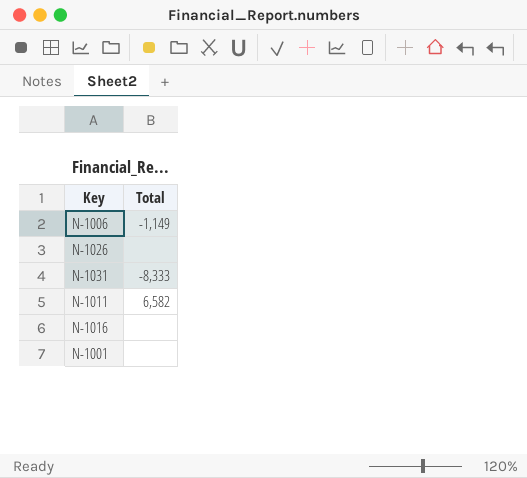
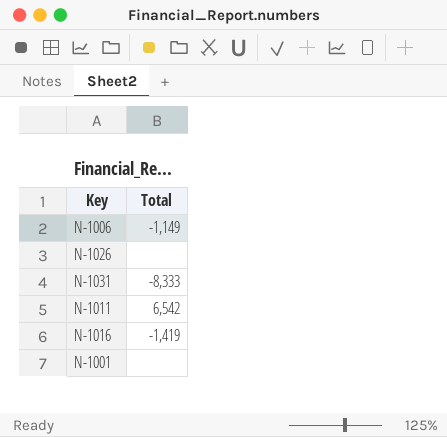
N-1011 | Total: 6,582 -> 6,542
N-1016 | Total: none -> -1,419

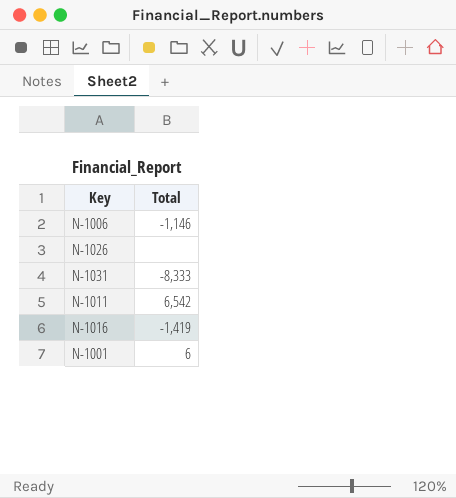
N-1006 | Total: -1,149 -> -1,146
N-1001 | Total: none -> 6

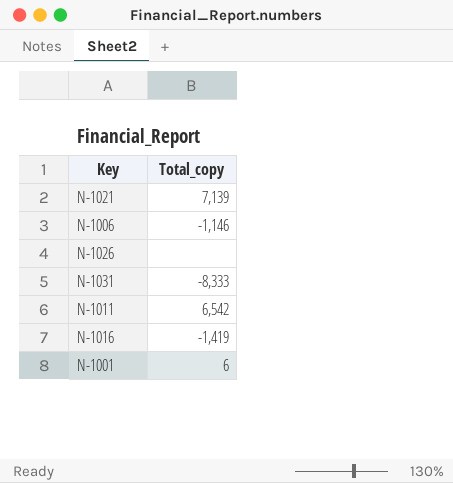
column name: Total -> Total_copy
row N-1021: none -> 7,139

